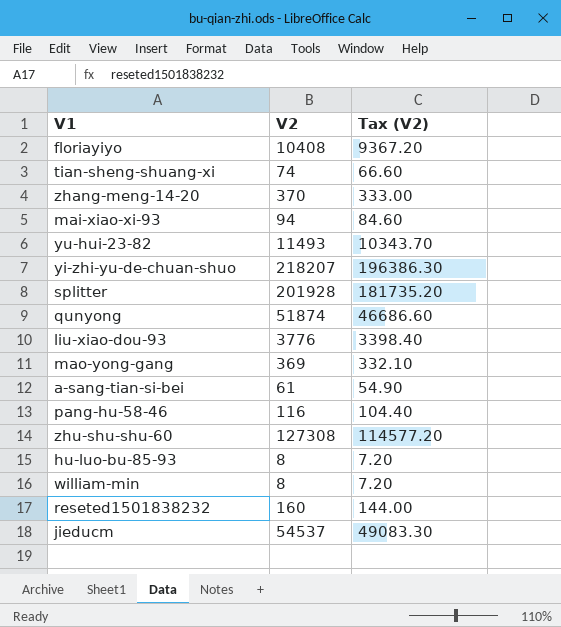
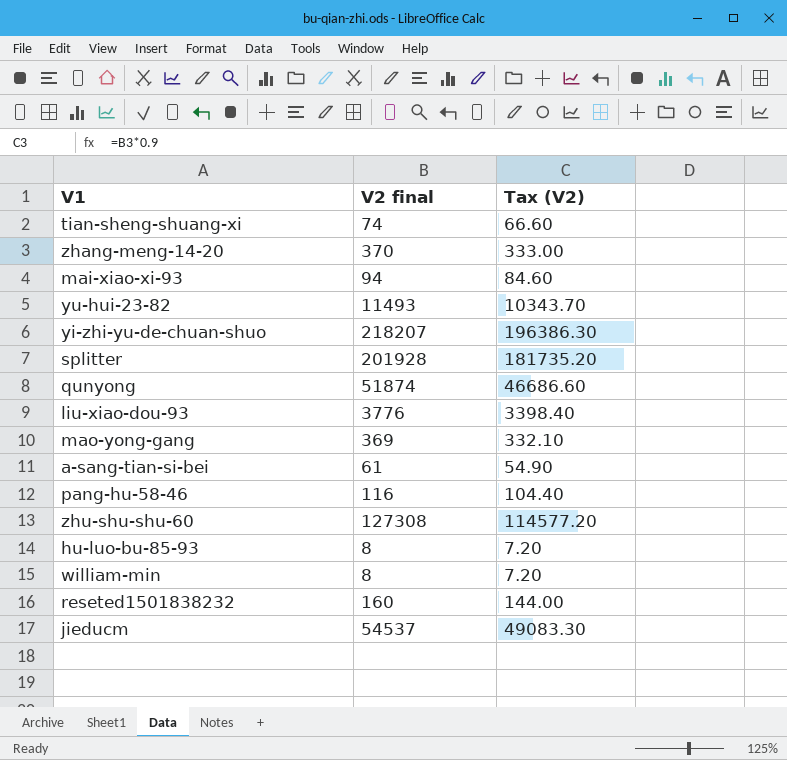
column name: V2 -> V2 final
row floriayiyo: 10408 | 9367.20 -> none

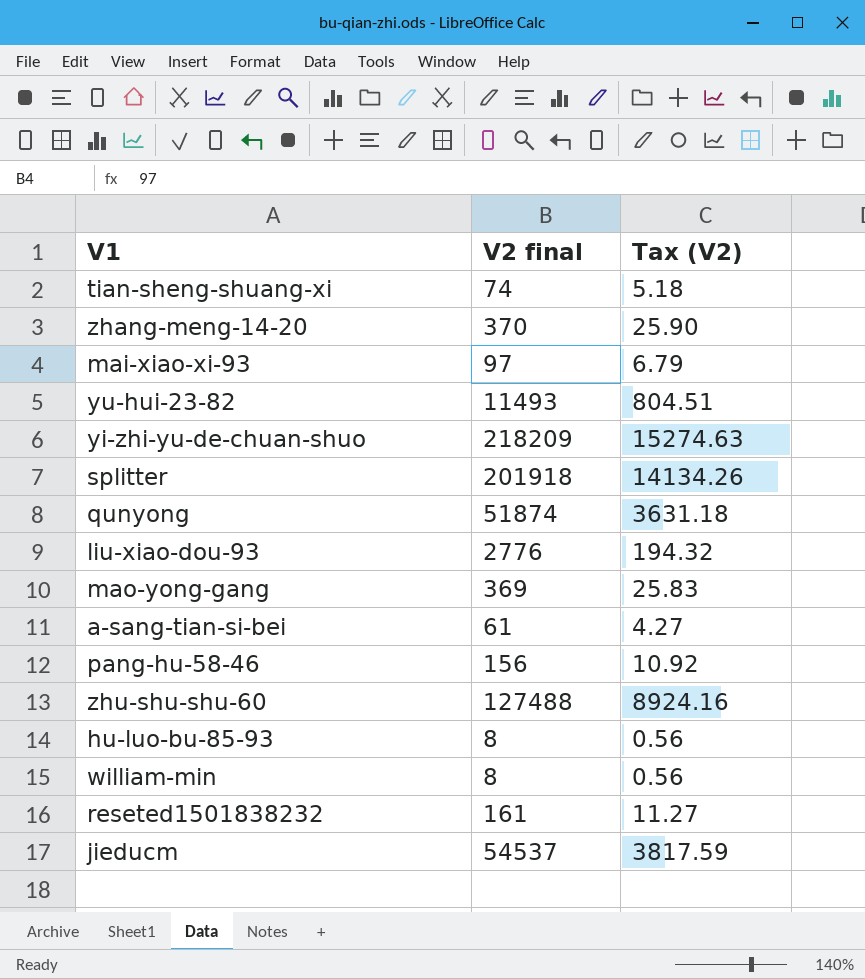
column Tax (V2) | formula: [V2 final] * 0.9 -> [V2 final] * 0.07
mai-xiao-xi-93 | V2 final: 94 -> 97
yi-zhi-yu-de-chuan-shuo | V2 final: 218207 -> 218209
splitter | V2 final: 201928 -> 201918
liu-xiao-dou-93 | V2 final: 3776 -> 2776
pang-hu-58-46 | V2 final: 116 -> 156
zhu-shu-shu-60 | V2 final: 127308 -> 127488
reseted1501838232 | V2 final: 160 -> 161

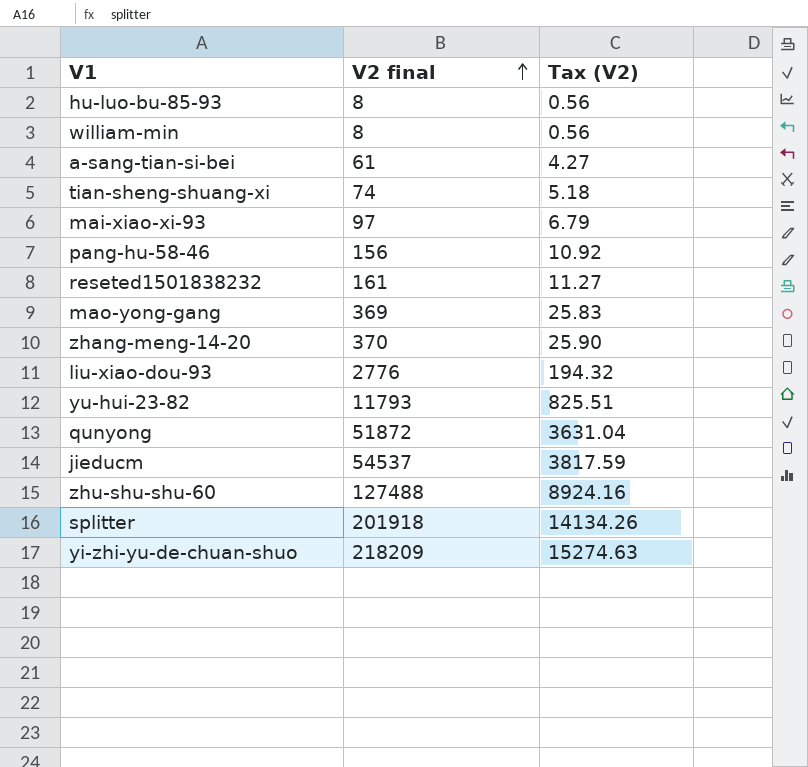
row order: none -> V2 final ascending
yu-hui-23-82 | V2 final: 11493 -> 11793
yu-hui-23-82 | Tax (V2): 804.51 -> 825.51
qunyong | V2 final: 51874 -> 51872
qunyong | Tax (V2): 3631.18 -> 3631.04

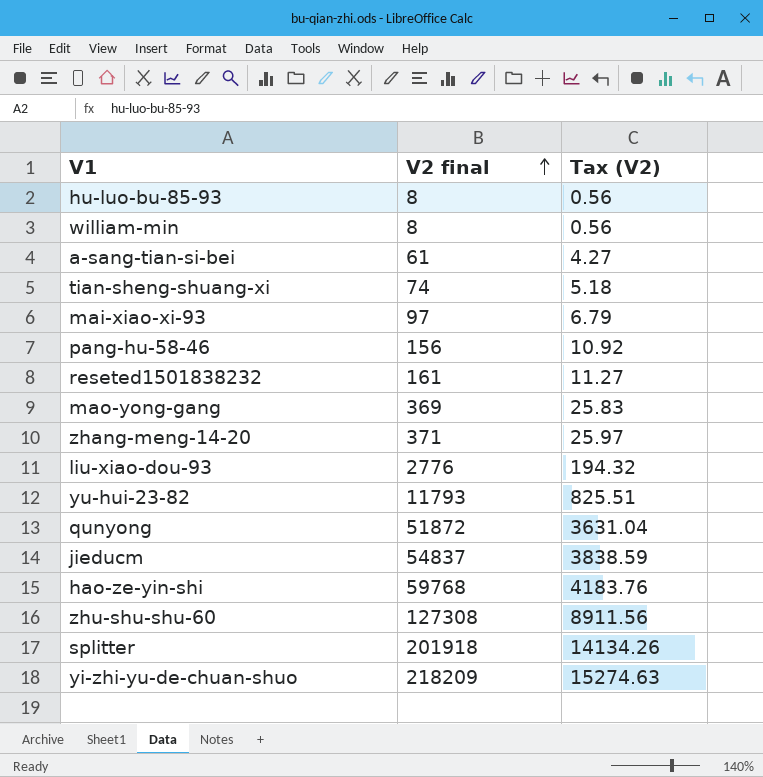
zhang-meng-14-20 | V2 final: 370 -> 371
zhang-meng-14-20 | Tax (V2): 25.90 -> 25.97
jieducm | V2 final: 54537 -> 54837
jieducm | Tax (V2): 3817.59 -> 3838.59
row hao-ze-yin-shi: none -> 59768 | 4183.76
zhu-shu-shu-60 | V2 final: 127488 -> 127308
zhu-shu-shu-60 | Tax (V2): 8924.16 -> 8911.56

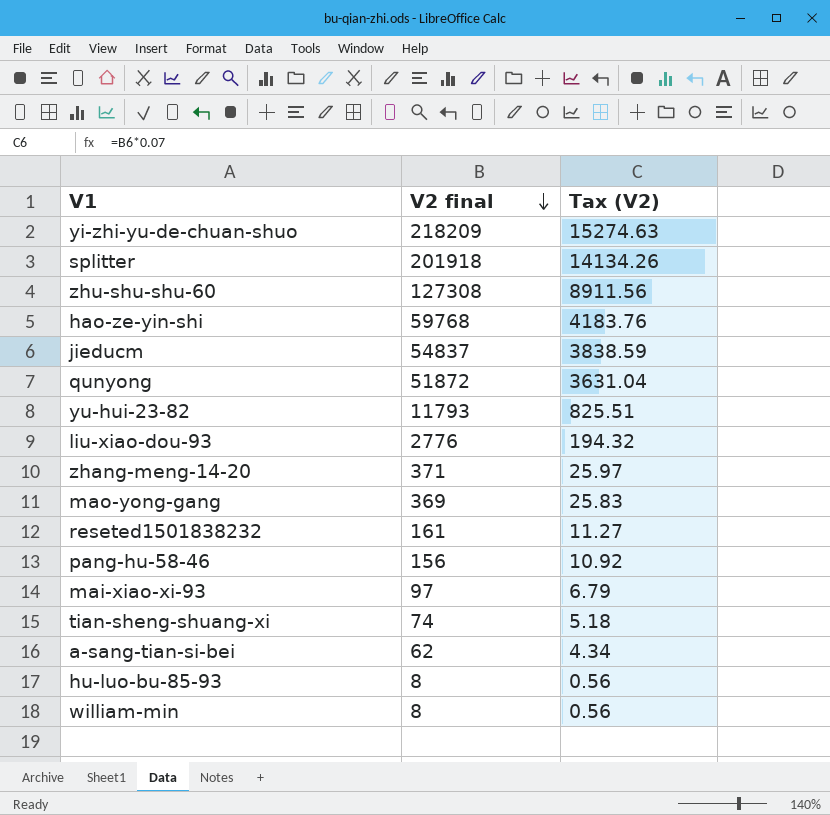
row order: V2 final ascending -> V2 final descending
a-sang-tian-si-bei | V2 final: 61 -> 62
a-sang-tian-si-bei | Tax (V2): 4.27 -> 4.34

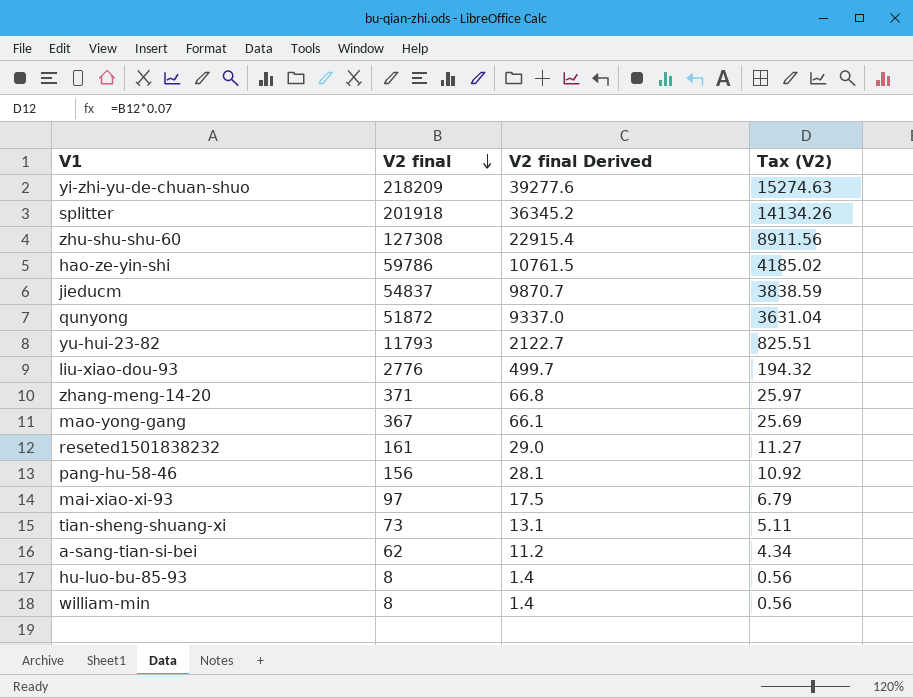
column V2 final Derived | formula: none -> [V2 final] * 0.18
hao-ze-yin-shi | V2 final: 59768 -> 59786
hao-ze-yin-shi | Tax (V2): 4183.76 -> 4185.02
mao-yong-gang | V2 final: 369 -> 367
mao-yong-gang | Tax (V2): 25.83 -> 25.69
tian-sheng-shuang-xi | V2 final: 74 -> 73
tian-sheng-shuang-xi | Tax (V2): 5.18 -> 5.11

